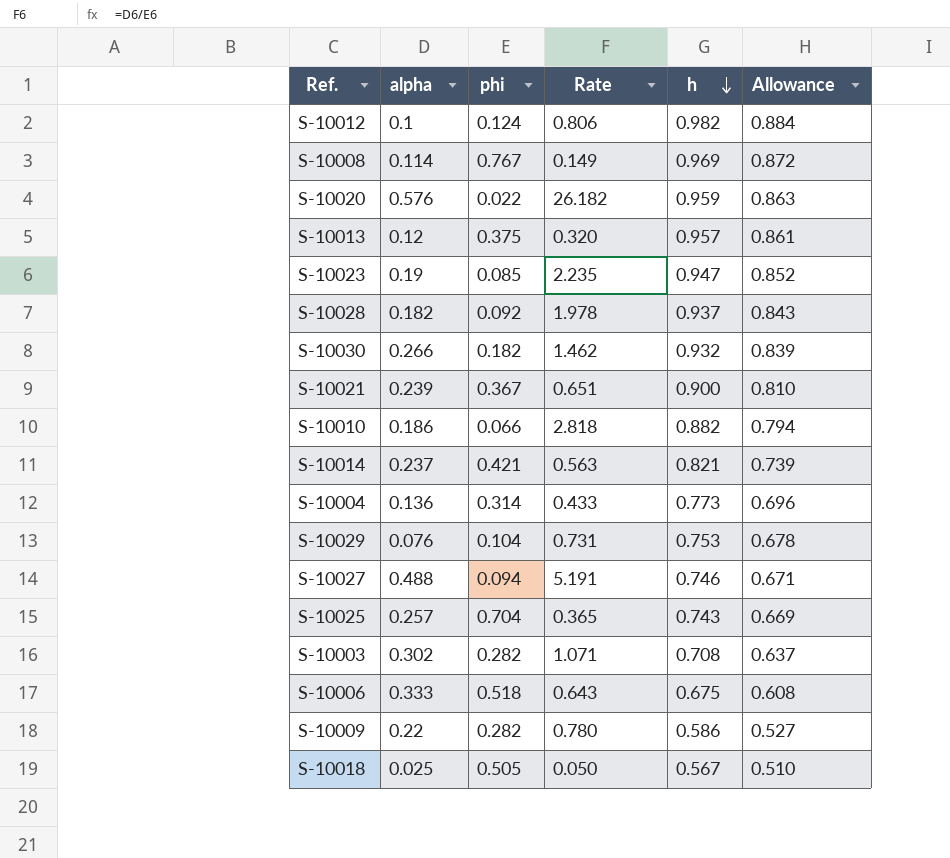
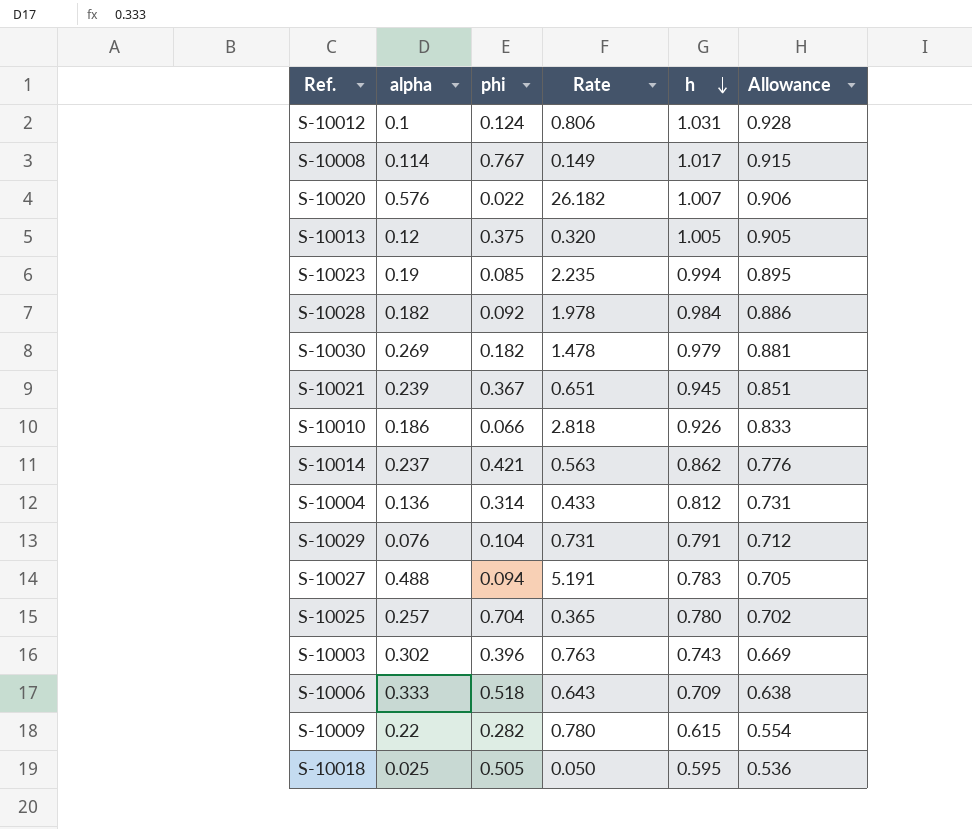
S-10012 | h: 0.982 -> 1.031
S-10012 | Allowance: 0.884 -> 0.928
S-10008 | h: 0.969 -> 1.017
S-10008 | Allowance: 0.872 -> 0.915
S-10020 | h: 0.959 -> 1.007
S-10020 | Allowance: 0.863 -> 0.906
S-10013 | h: 0.957 -> 1.005
S-10013 | Allowance: 0.861 -> 0.905
S-10023 | h: 0.947 -> 0.994
S-10023 | Allowance: 0.852 -> 0.895
S-10028 | h: 0.937 -> 0.984
S-10028 | Allowance: 0.843 -> 0.886
S-10030 | alpha: 0.266 -> 0.269
S-10030 | Rate: 1.462 -> 1.478
S-10030 | h: 0.932 -> 0.979
S-10030 | Allowance: 0.839 -> 0.881
S-10021 | h: 0.900 -> 0.945
S-10021 | Allowance: 0.810 -> 0.851
S-10010 | h: 0.882 -> 0.926
S-10010 | Allowance: 0.794 -> 0.833
S-10014 | h: 0.821 -> 0.862
S-10014 | Allowance: 0.739 -> 0.776
S-10004 | h: 0.773 -> 0.812
S-10004 | Allowance: 0.696 -> 0.731
S-10029 | h: 0.753 -> 0.791
S-10029 | Allowance: 0.678 -> 0.712
S-10027 | h: 0.746 -> 0.783
S-10027 | Allowance: 0.671 -> 0.705
S-10025 | h: 0.743 -> 0.780
S-10025 | Allowance: 0.669 -> 0.702
S-10003 | phi: 0.282 -> 0.396
S-10003 | Rate: 1.071 -> 0.763
S-10003 | h: 0.708 -> 0.743
S-10003 | Allowance: 0.637 -> 0.669
S-10006 | h: 0.675 -> 0.709
S-10006 | Allowance: 0.608 -> 0.638
S-10009 | h: 0.586 -> 0.615
S-10009 | Allowance: 0.527 -> 0.554
S-10018 | h: 0.567 -> 0.595
S-10018 | Allowance: 0.510 -> 0.536

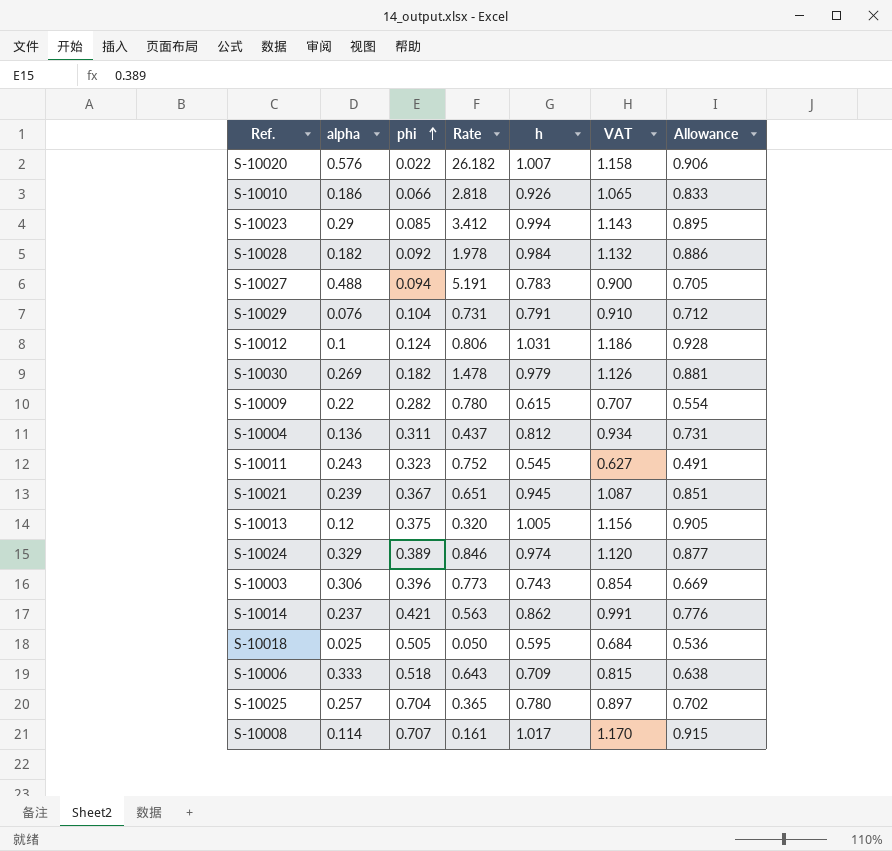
row order: h descending -> phi ascending
column VAT | formula: none -> [h] * 1.15
S-10023 | alpha: 0.19 -> 0.29
S-10023 | Rate: 2.235 -> 3.412
S-10004 | phi: 0.314 -> 0.311
S-10004 | Rate: 0.433 -> 0.437
row S-10011: none -> 0.243 | 0.323 | 0.752 | 0.545 | 0.627 | 0.491
row S-10024: none -> 0.329 | 0.389 | 0.846 | 0.974 | 1.120 | 0.877
S-10003 | alpha: 0.302 -> 0.306
S-10003 | Rate: 0.763 -> 0.773
S-10008 | phi: 0.767 -> 0.707
S-10008 | Rate: 0.149 -> 0.161

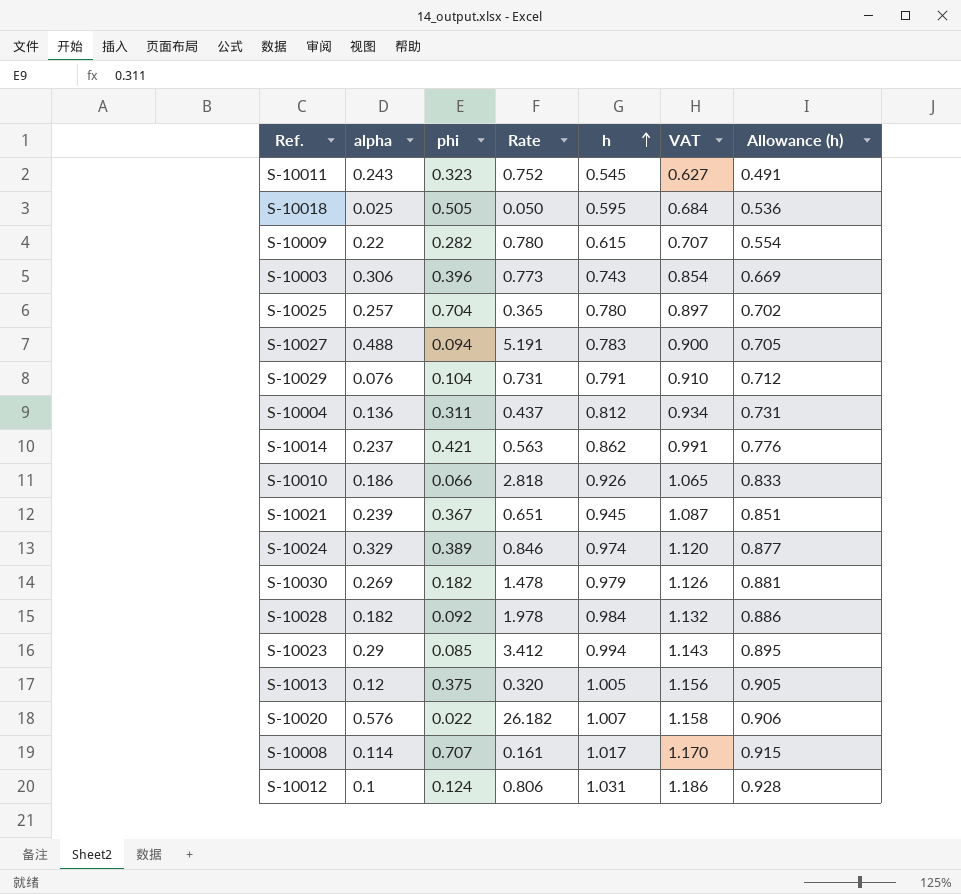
row order: phi ascending -> h ascending
column name: Allowance -> Allowance (h)
row S-10006: 0.333 | 0.518 | 0.643 | 0.709 | 0.815 | 0.638 -> none

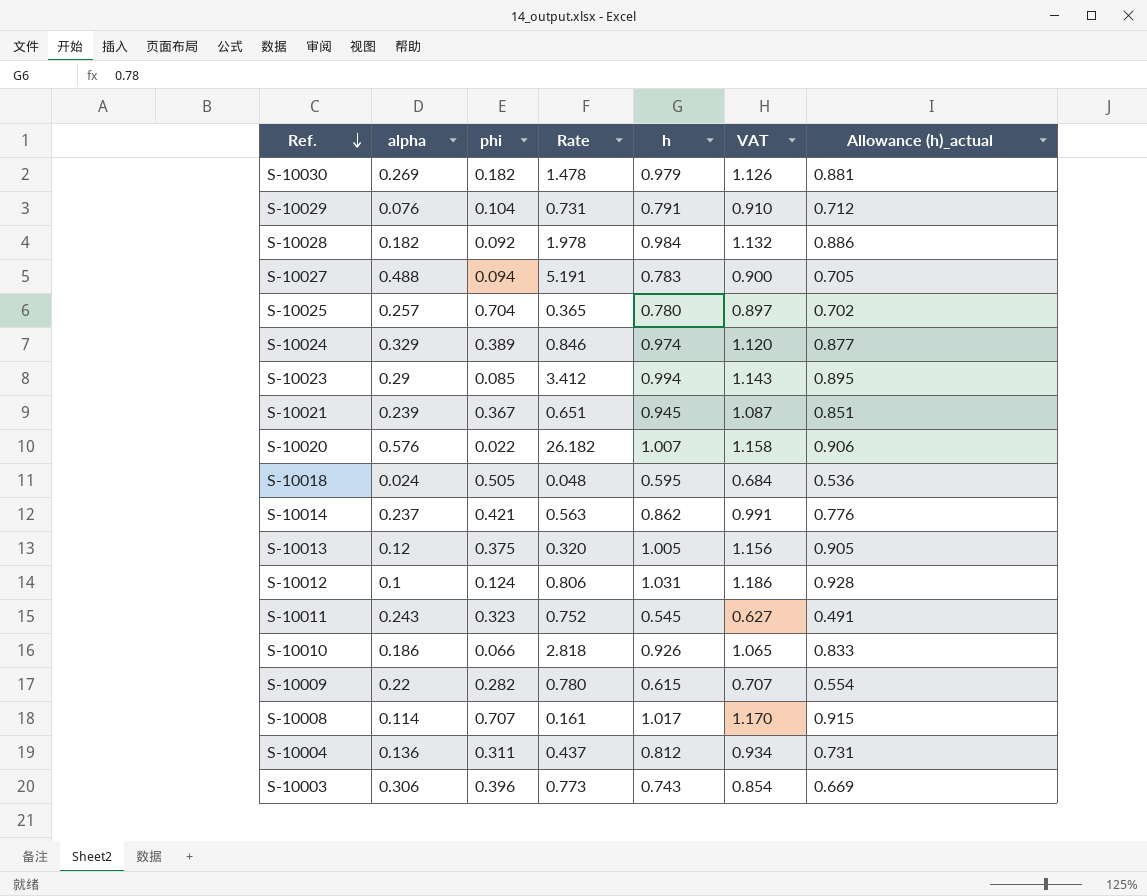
row order: h ascending -> Ref. descending
column name: Allowance (h) -> Allowance (h)_actual
S-10018 | alpha: 0.025 -> 0.024
S-10018 | Rate: 0.050 -> 0.048

